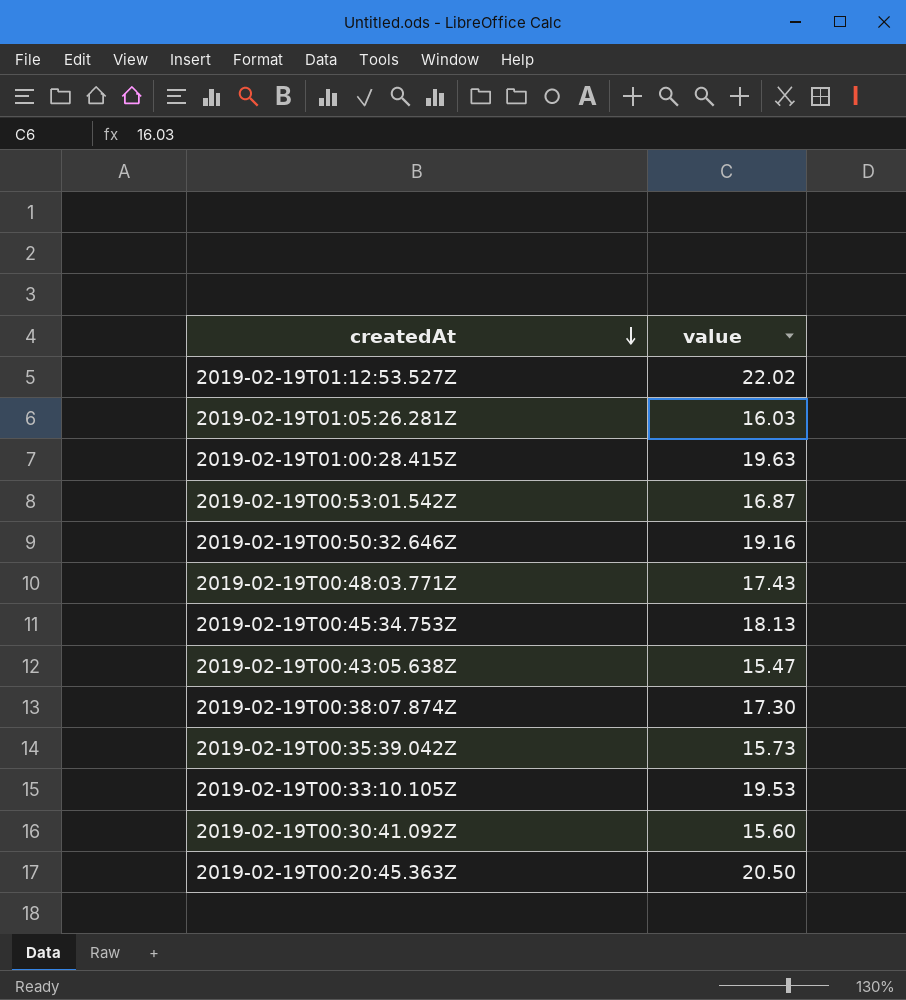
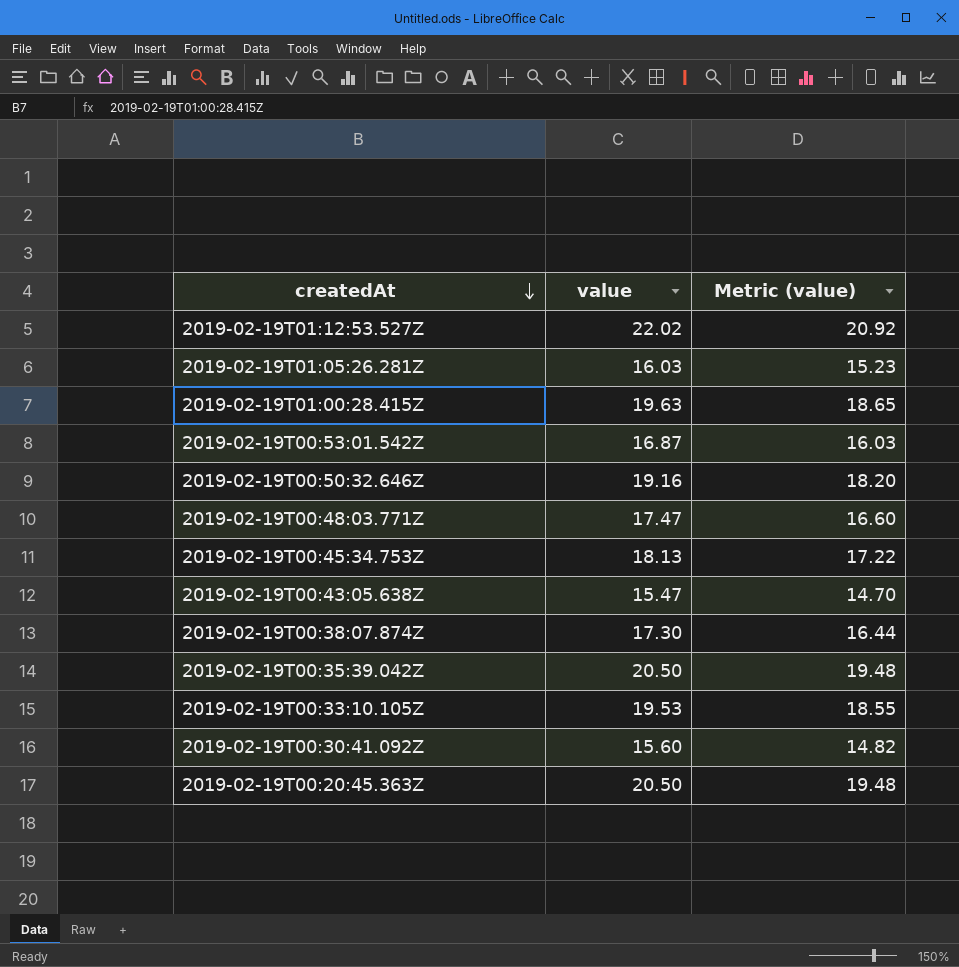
column Metric (value) | formula: none -> [value] * 0.95
2019-02-19T00:48:03.771Z | value: 17.43 -> 17.47
2019-02-19T00:35:39.042Z | value: 15.73 -> 20.50

